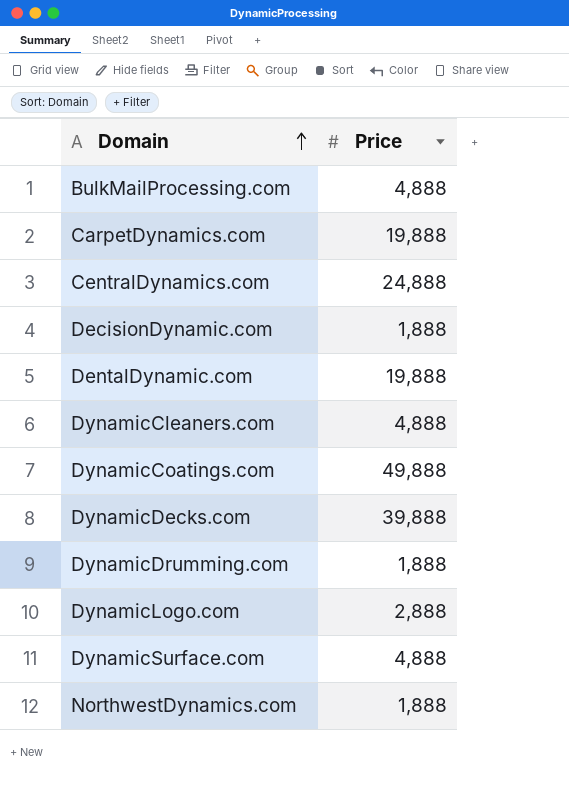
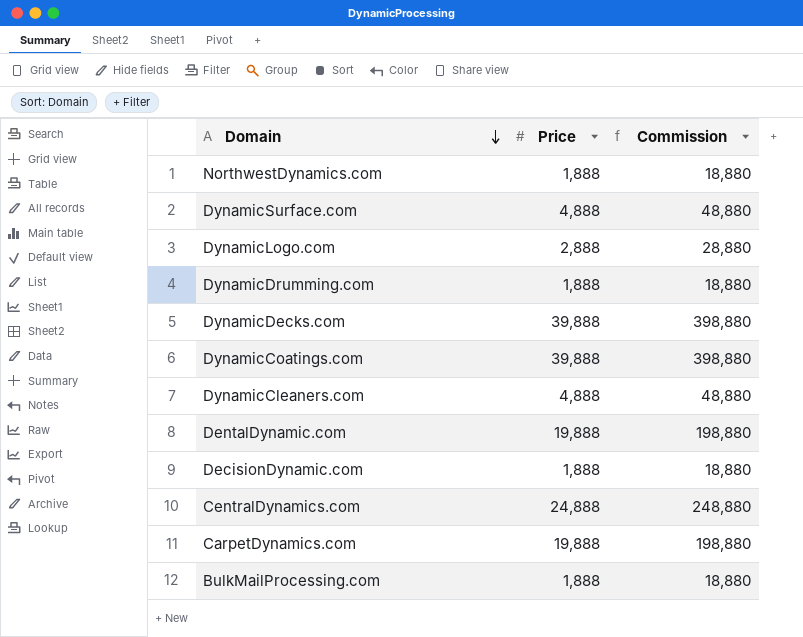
row order: Domain ascending -> Domain descending
column Commission | formula: none -> [Price] * 10
DynamicCoatings.com | Price: 49,888 -> 39,888
BulkMailProcessing.com | Price: 4,888 -> 1,888

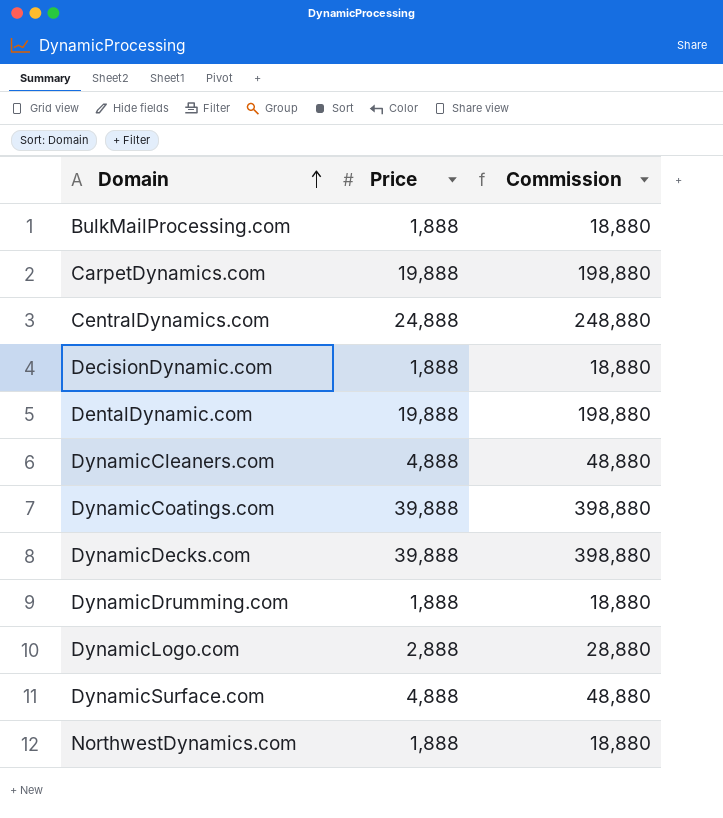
row order: Domain descending -> Domain ascending

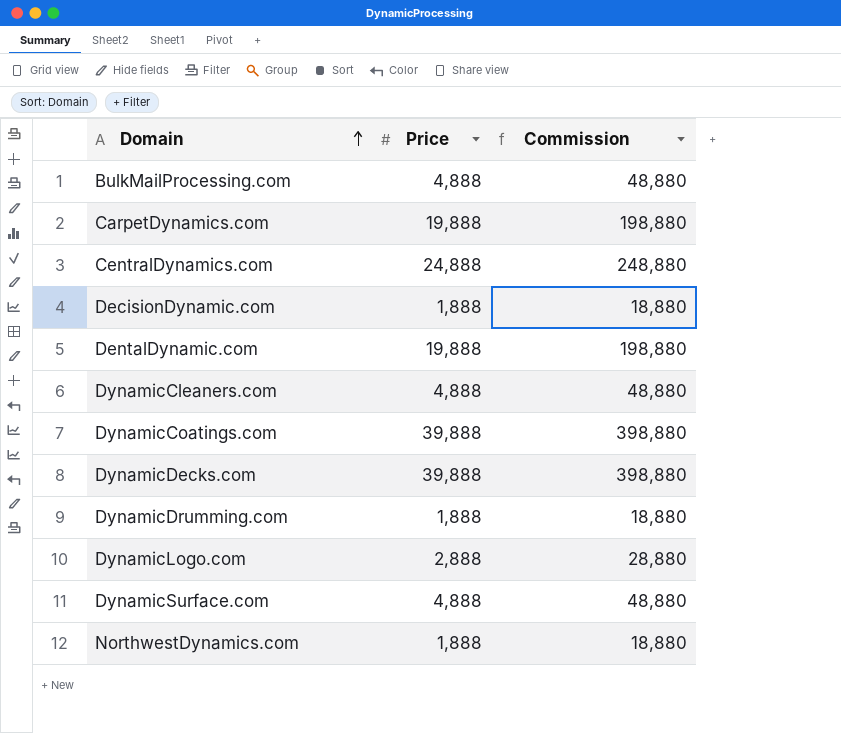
BulkMailProcessing.com | Price: 1,888 -> 4,888
BulkMailProcessing.com | Commission: 18,880 -> 48,880

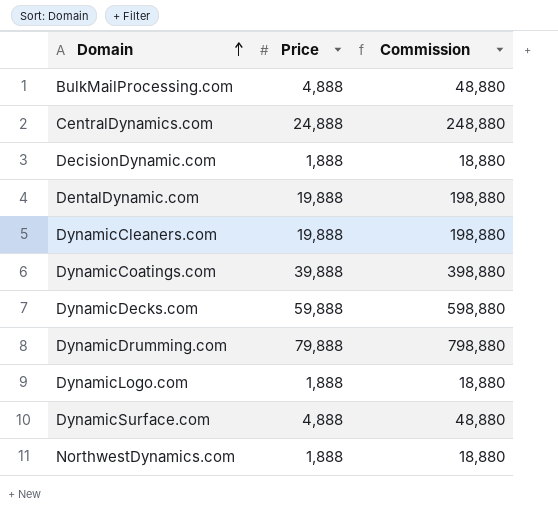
row CarpetDynamics.com: 19,888 | 198,880 -> none
DynamicCleaners.com | Price: 4,888 -> 19,888
DynamicCleaners.com | Commission: 48,880 -> 198,880
DynamicDecks.com | Price: 39,888 -> 59,888
DynamicDecks.com | Commission: 398,880 -> 598,880
DynamicDrumming.com | Price: 1,888 -> 79,888
DynamicDrumming.com | Commission: 18,880 -> 798,880
DynamicLogo.com | Price: 2,888 -> 1,888
DynamicLogo.com | Commission: 28,880 -> 18,880

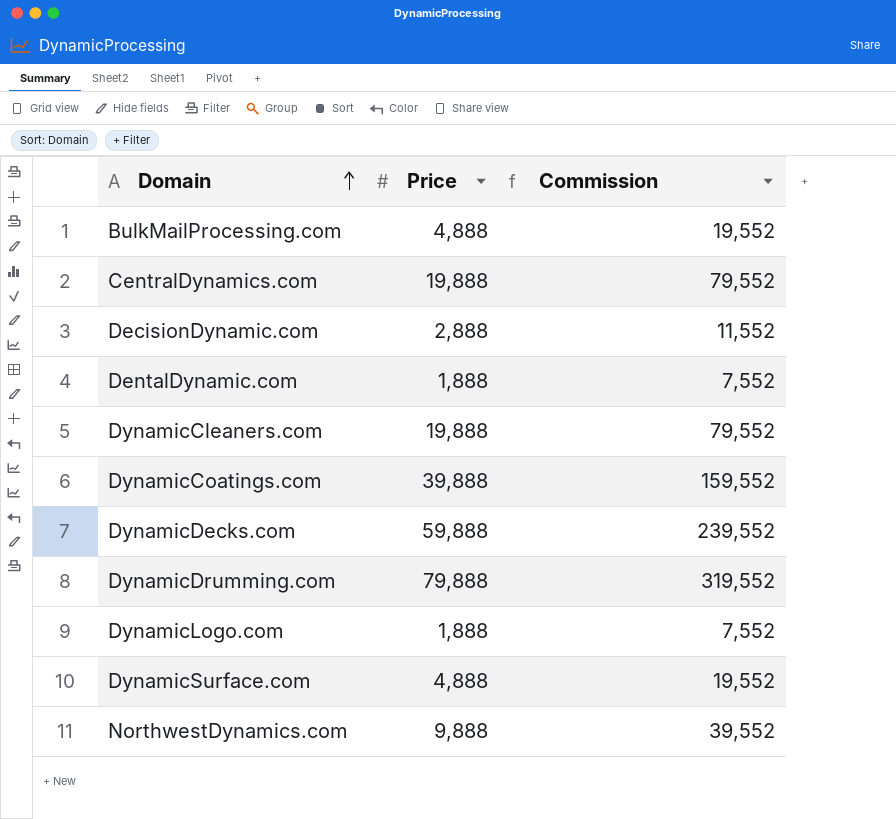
column Commission | formula: [Price] * 10 -> [Price] * 4
CentralDynamics.com | Price: 24,888 -> 19,888
DecisionDynamic.com | Price: 1,888 -> 2,888
DentalDynamic.com | Price: 19,888 -> 1,888
NorthwestDynamics.com | Price: 1,888 -> 9,888

